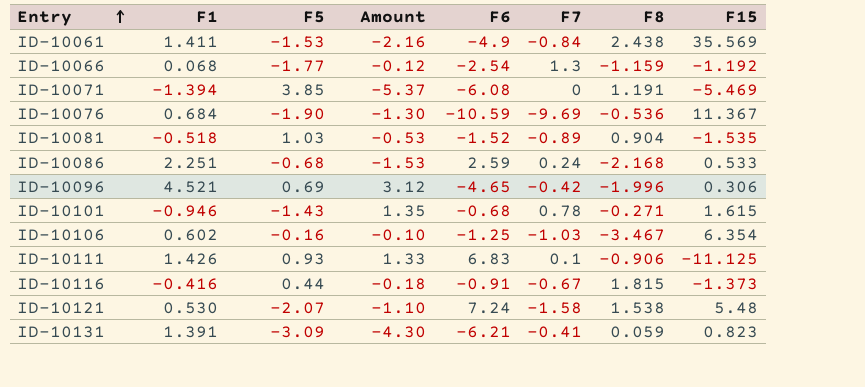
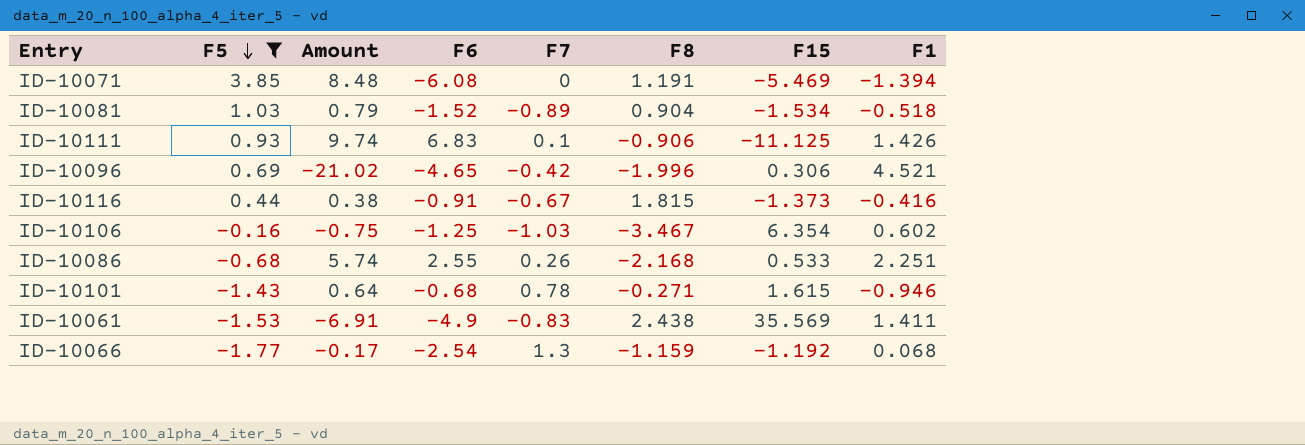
filter: none -> F5 >= -1.77
row order: Entry ascending -> F5 descending
column Amount | formula: [F1] * [F5] -> [F6] * [F1]
column F1 | position: 2 -> 8
ID-10081 | F15: -1.535 -> -1.534
ID-10086 | F6: 2.59 -> 2.55
ID-10086 | F7: 0.24 -> 0.26
ID-10061 | F7: -0.84 -> -0.83

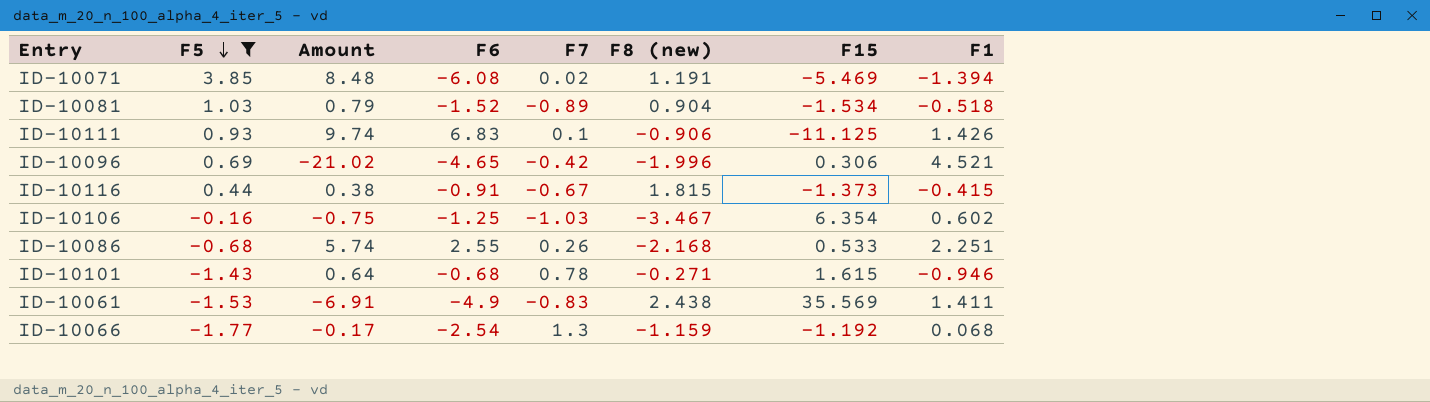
column name: F8 -> F8 (new)
ID-10071 | F7: 0 -> 0.02
ID-10116 | F1: -0.416 -> -0.415

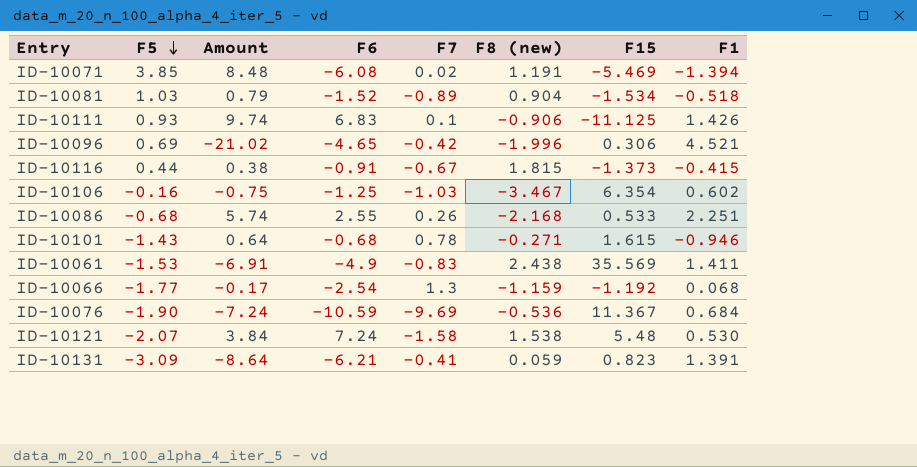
filter: F5 >= -1.77 -> none

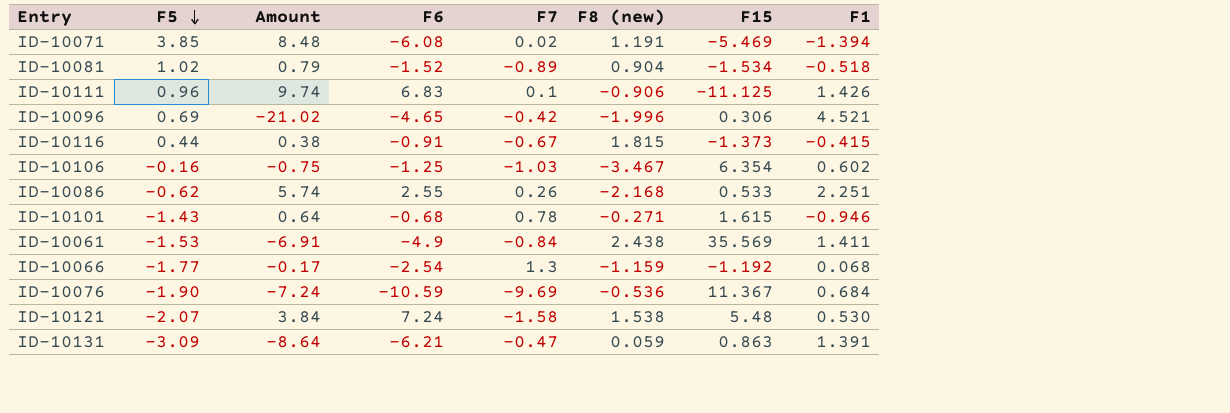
ID-10081 | F5: 1.03 -> 1.02
ID-10111 | F5: 0.93 -> 0.96
ID-10086 | F5: -0.68 -> -0.62
ID-10061 | F7: -0.83 -> -0.84
ID-10131 | F7: -0.41 -> -0.47
ID-10131 | F15: 0.823 -> 0.863

